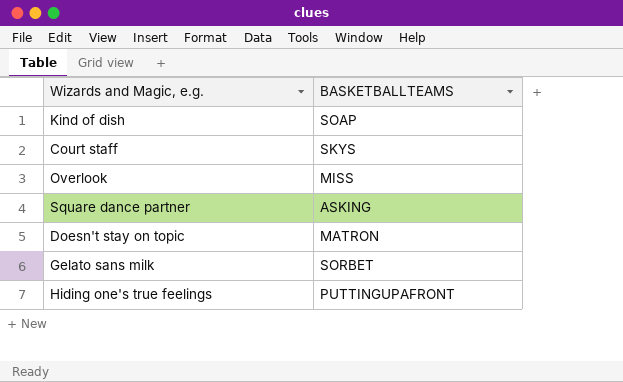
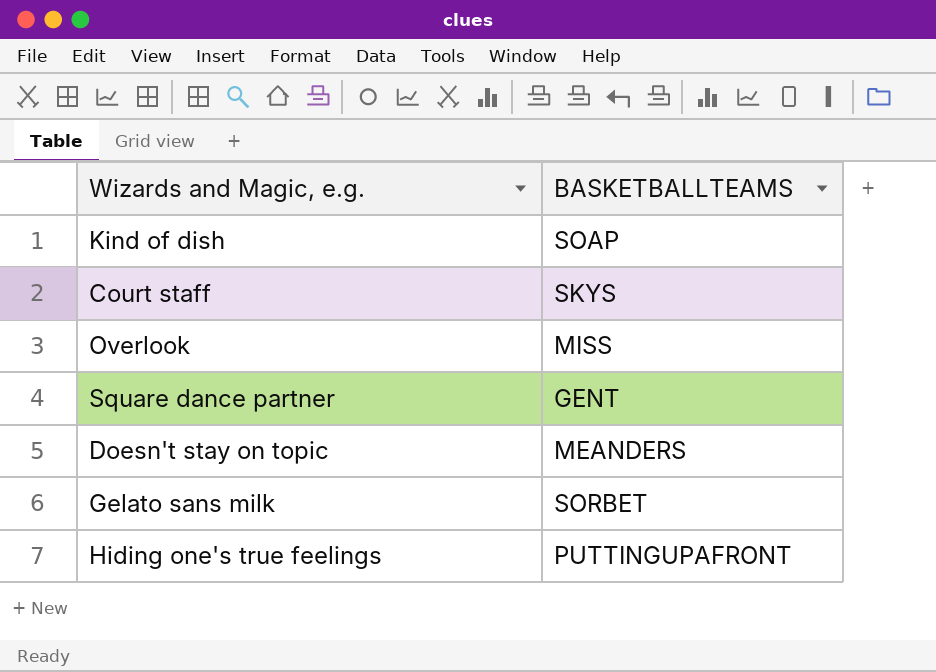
Square dance partner | BASKETBALLTEAMS: ASKING -> GENT
Doesn't stay on topic | BASKETBALLTEAMS: MATRON -> MEANDERS

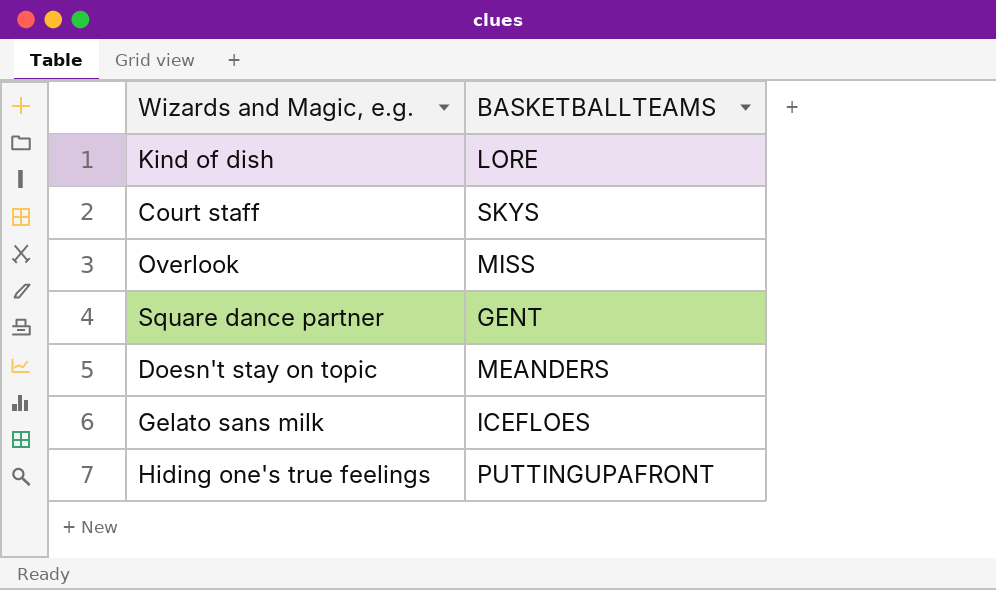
Kind of dish | BASKETBALLTEAMS: SOAP -> LORE
Gelato sans milk | BASKETBALLTEAMS: SORBET -> ICEFLOES

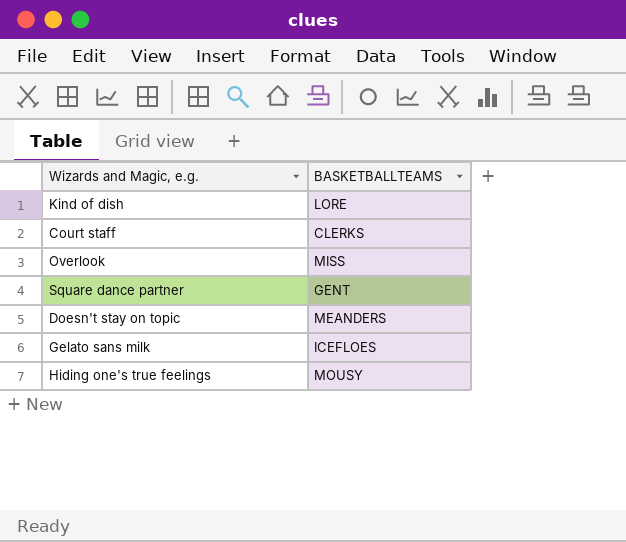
Court staff | BASKETBALLTEAMS: SKYS -> CLERKS
Hiding one's true feelings | BASKETBALLTEAMS: PUTTINGUPAFRONT -> MOUSY

